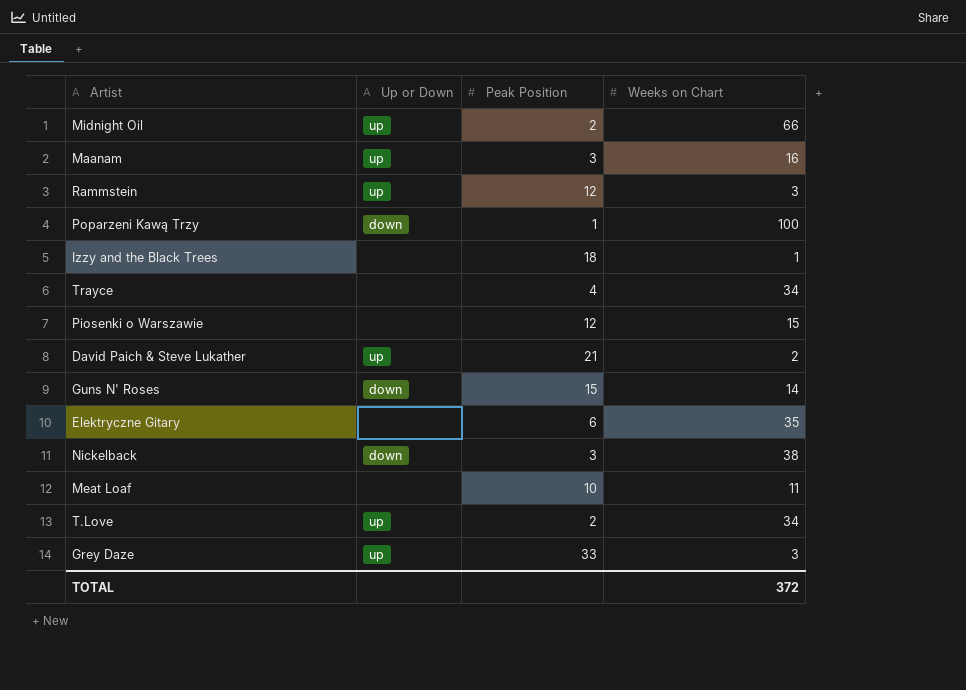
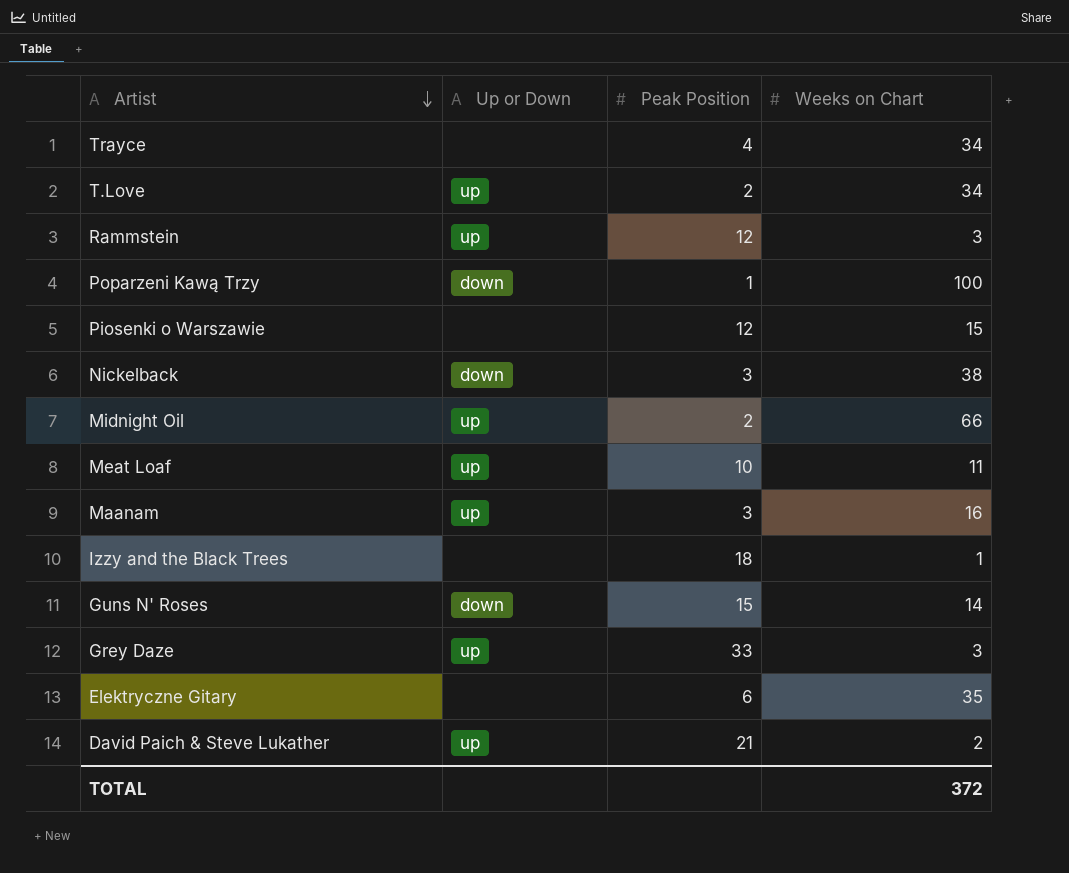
row order: none -> Artist descending
Meat Loaf | Up or Down: none -> up

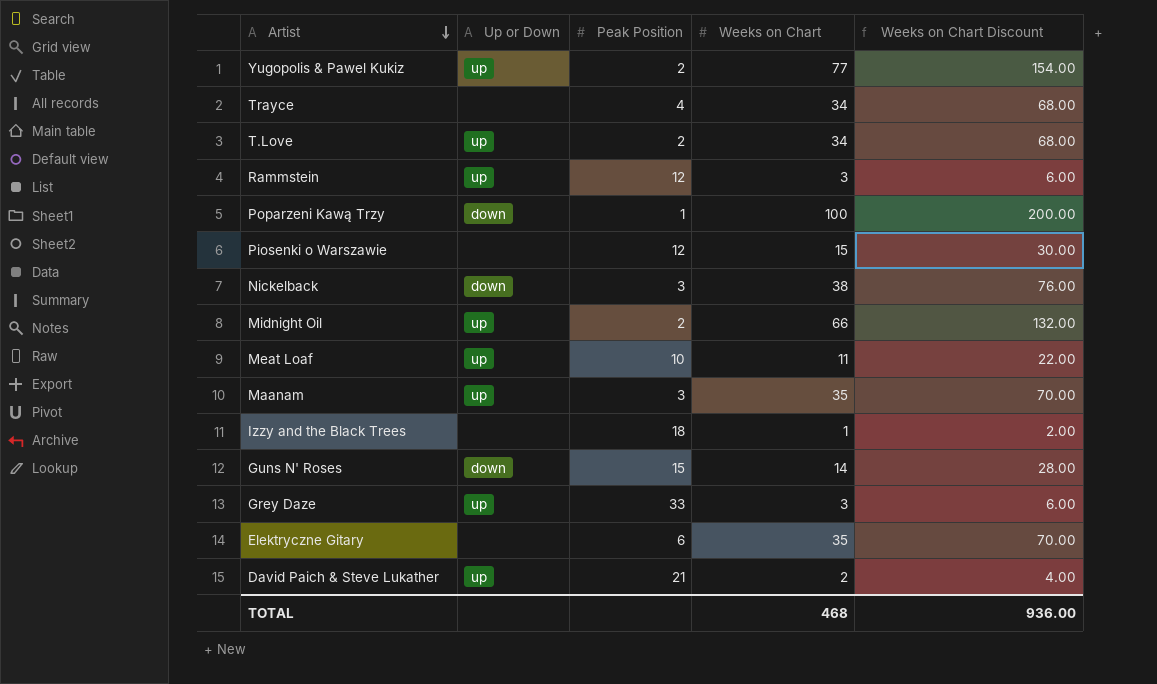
column Weeks on Chart Discount | formula: none -> [Weeks on Chart] * 2
row Yugopolis & Pawel Kukiz: none -> up | 2 | 77 | 154.00
Maanam | Weeks on Chart: 16 -> 35
TOTAL | Weeks on Chart: 372 -> 468

